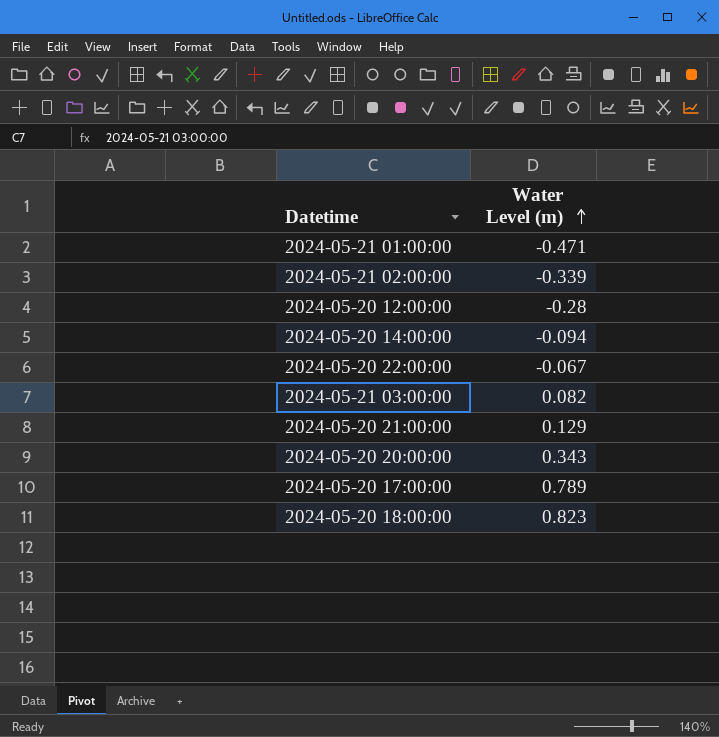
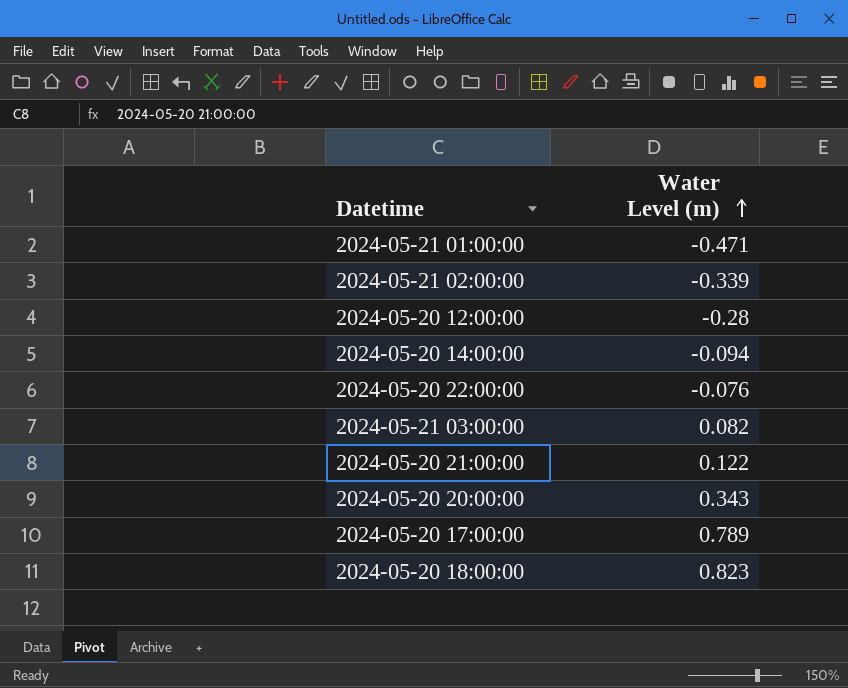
2024-05-20 22:00:00 | Water Level (m): -0.067 -> -0.076
2024-05-20 21:00:00 | Water Level (m): 0.129 -> 0.122

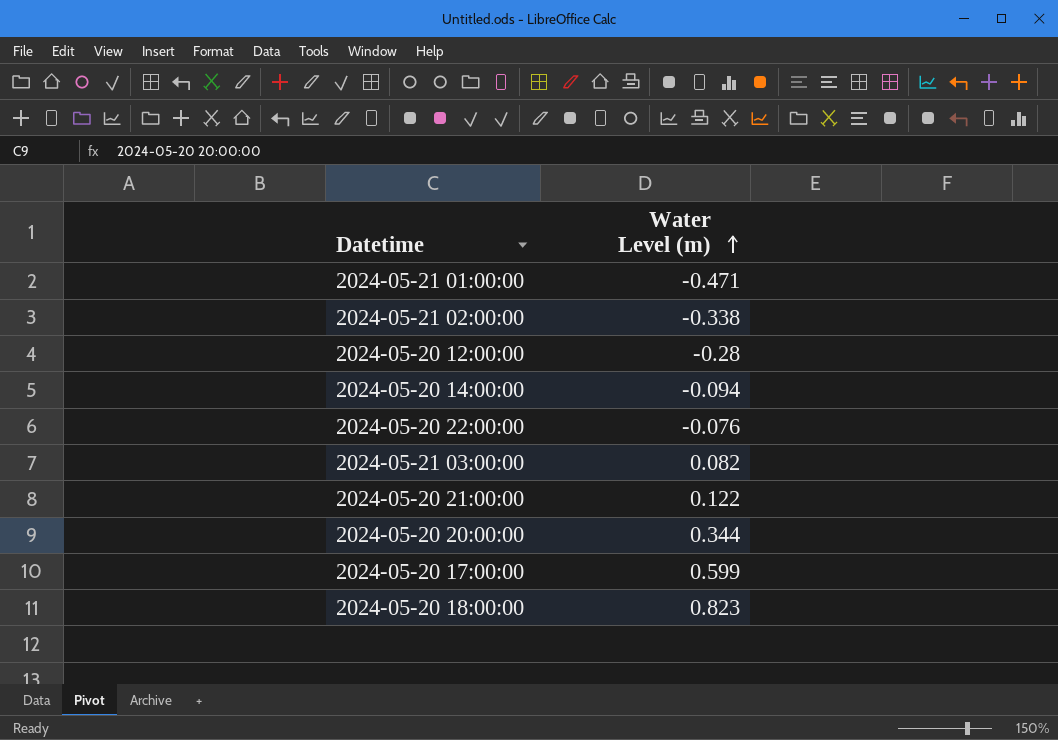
2024-05-21 02:00:00 | Water Level (m): -0.339 -> -0.338
2024-05-20 20:00:00 | Water Level (m): 0.343 -> 0.344
2024-05-20 17:00:00 | Water Level (m): 0.789 -> 0.599

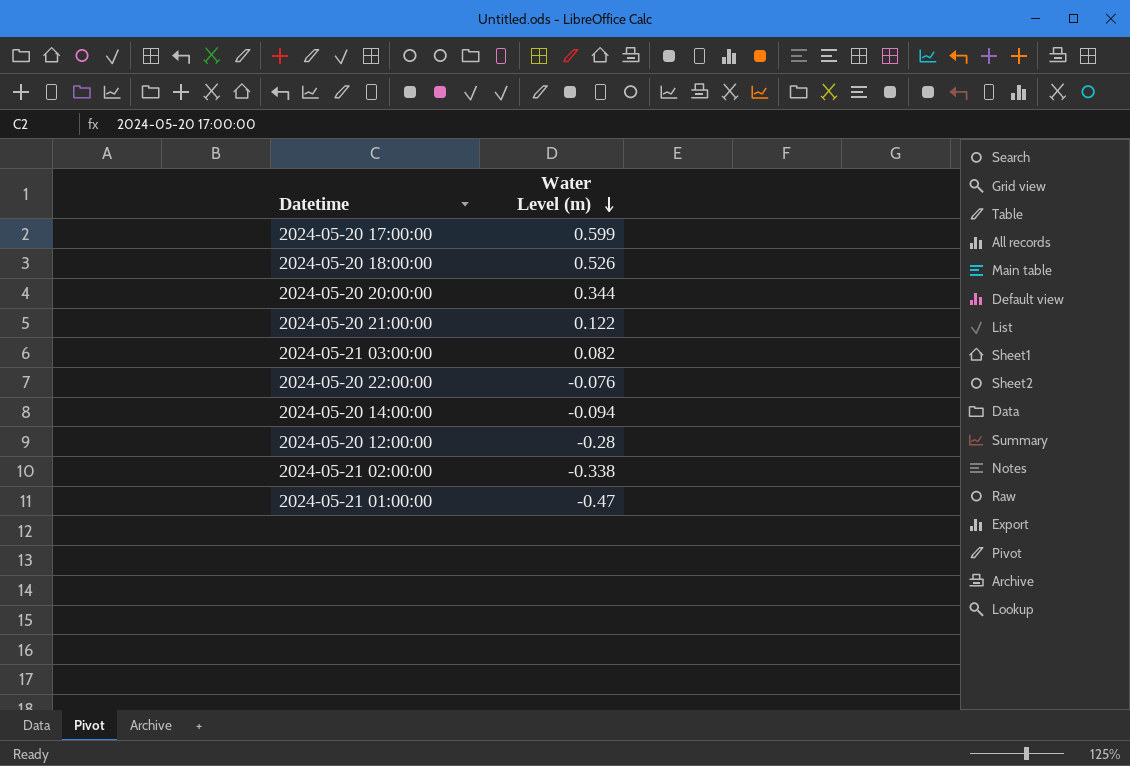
row order: Water Level (m) ascending -> Water Level (m) descending
2024-05-20 18:00:00 | Water Level (m): 0.823 -> 0.526
2024-05-21 01:00:00 | Water Level (m): -0.471 -> -0.47

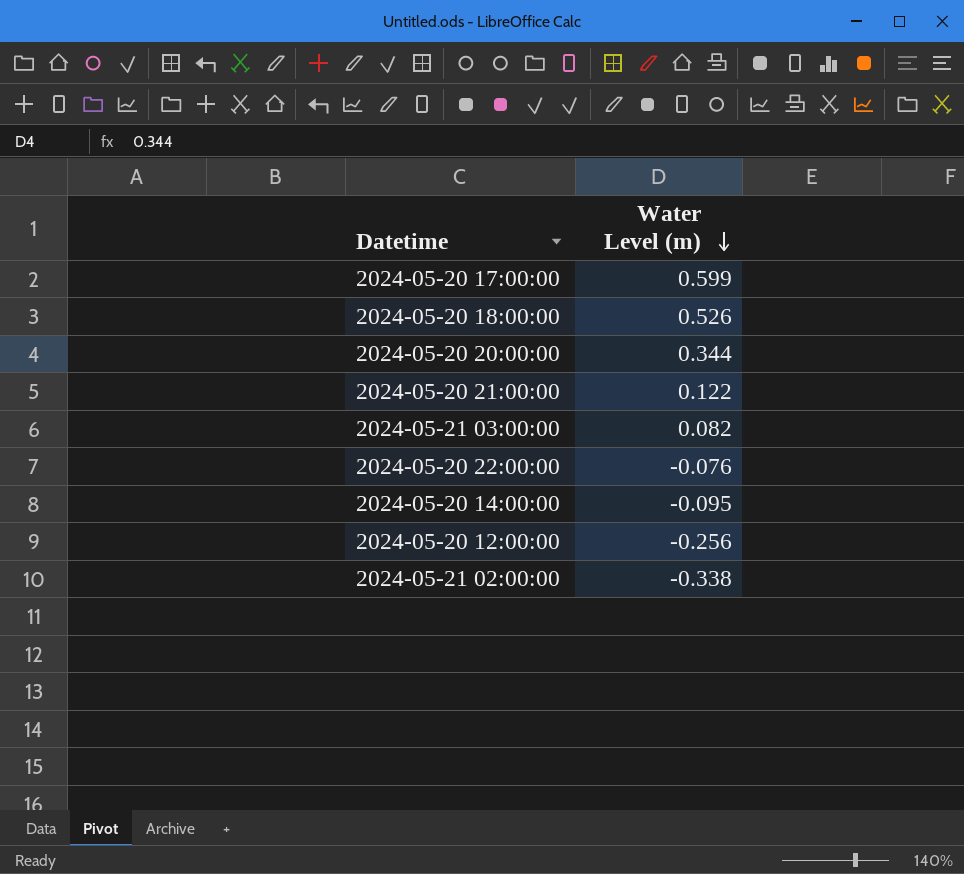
row 2024-05-21 01:00:00: -0.47 -> none
2024-05-20 14:00:00 | Water Level (m): -0.094 -> -0.095
2024-05-20 12:00:00 | Water Level (m): -0.28 -> -0.256

